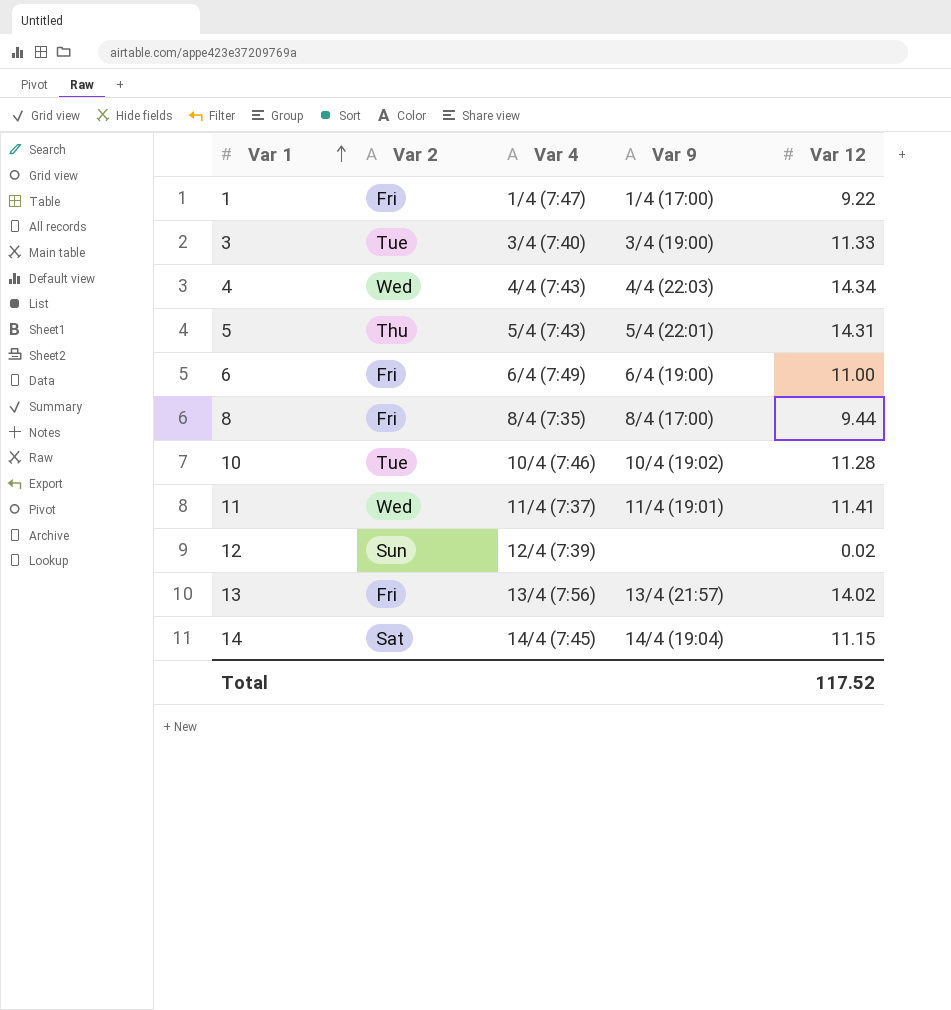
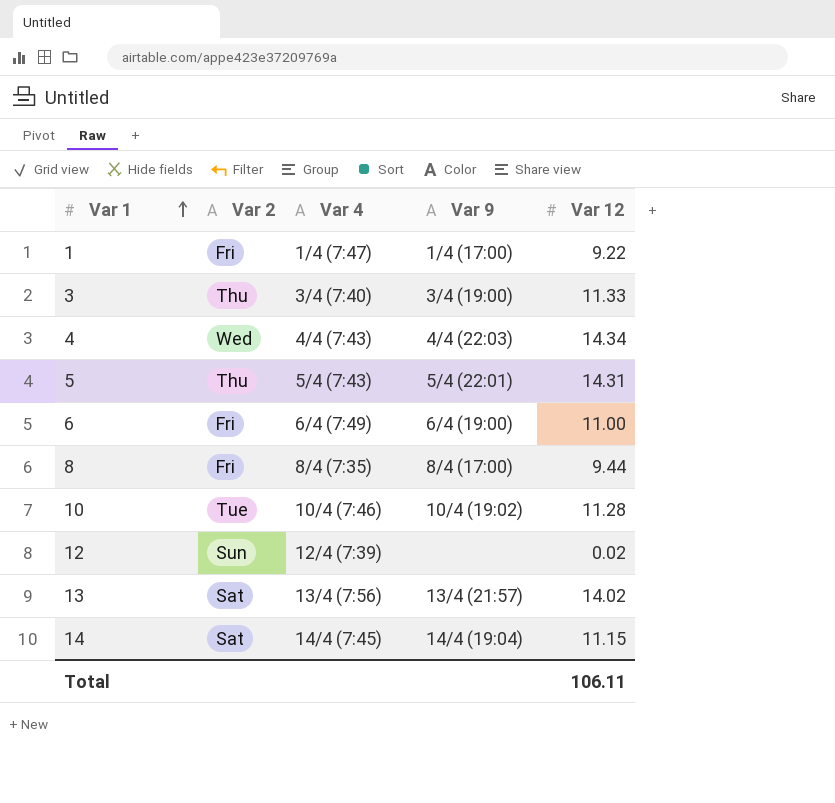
row 11: Wed | 11/4 (7:37) | 11/4 (19:01) | 11.41 -> none
3 | Var 2: Tue -> Thu
13 | Var 2: Fri -> Sat
Total | Var 12: 117.52 -> 106.11

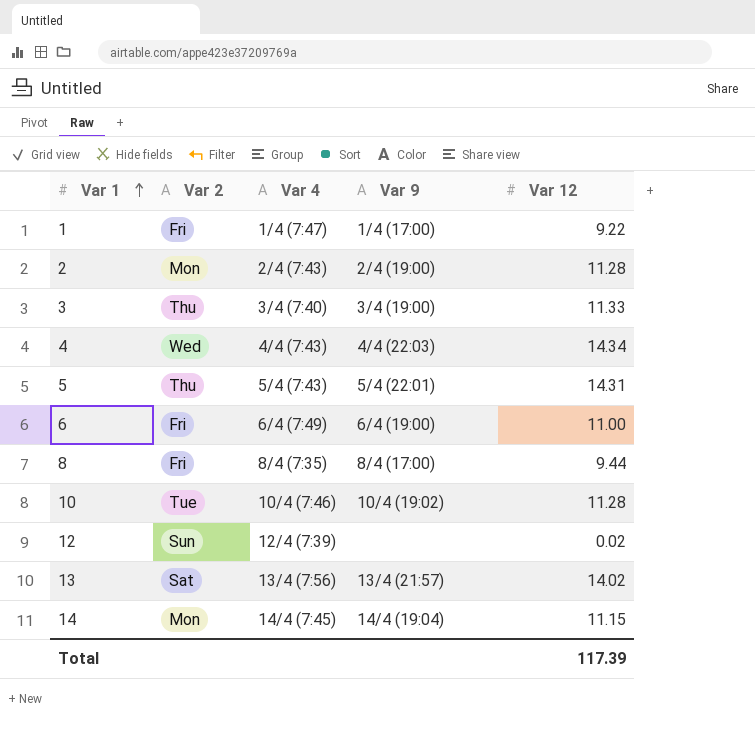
row 2: none -> Mon | 2/4 (7:43) | 2/4 (19:00) | 11.28
14 | Var 2: Sat -> Mon
Total | Var 12: 106.11 -> 117.39

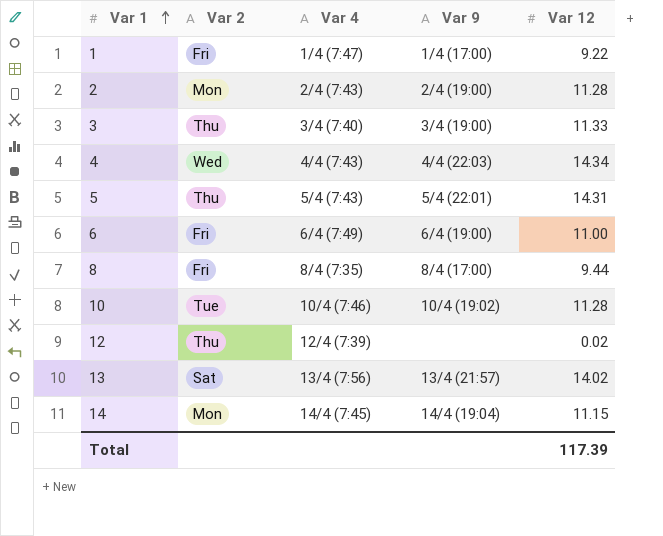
12 | Var 2: Sun -> Thu

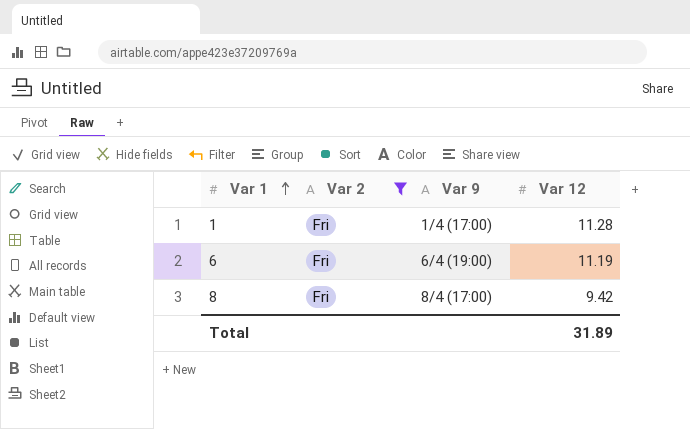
filter: none -> Var 2 = Fri
column Var 4 | position: 3 -> none
1 | Var 12: 9.22 -> 11.28
6 | Var 12: 11.00 -> 11.19
8 | Var 12: 9.44 -> 9.42
Total | Var 12: 117.39 -> 31.89

